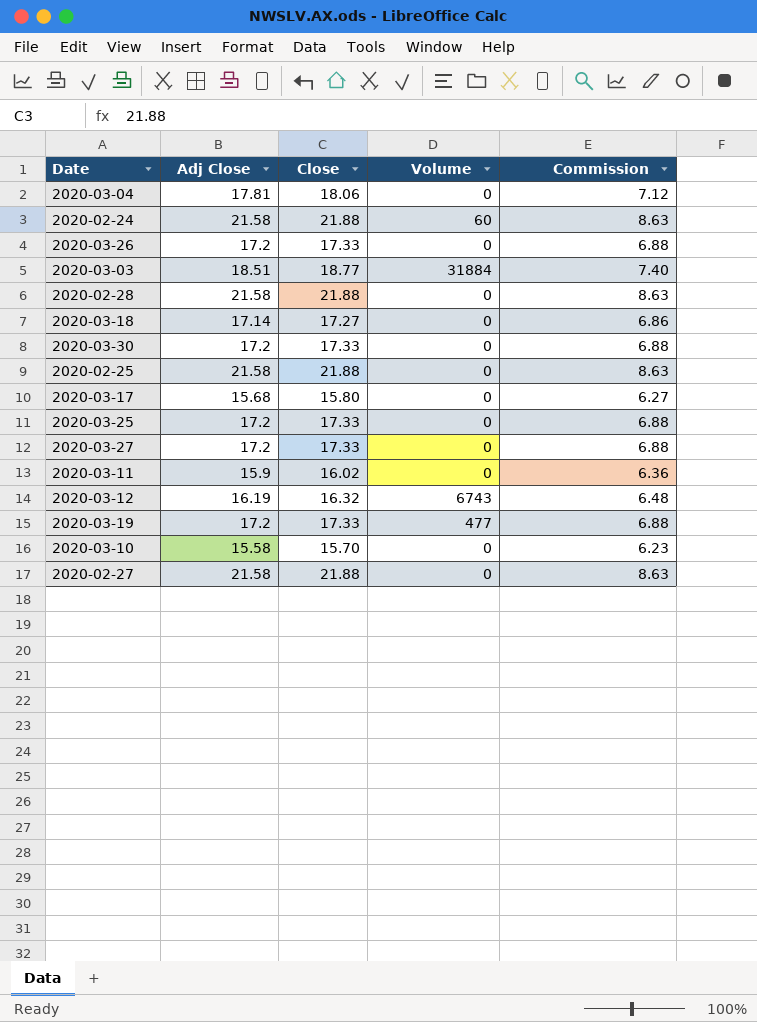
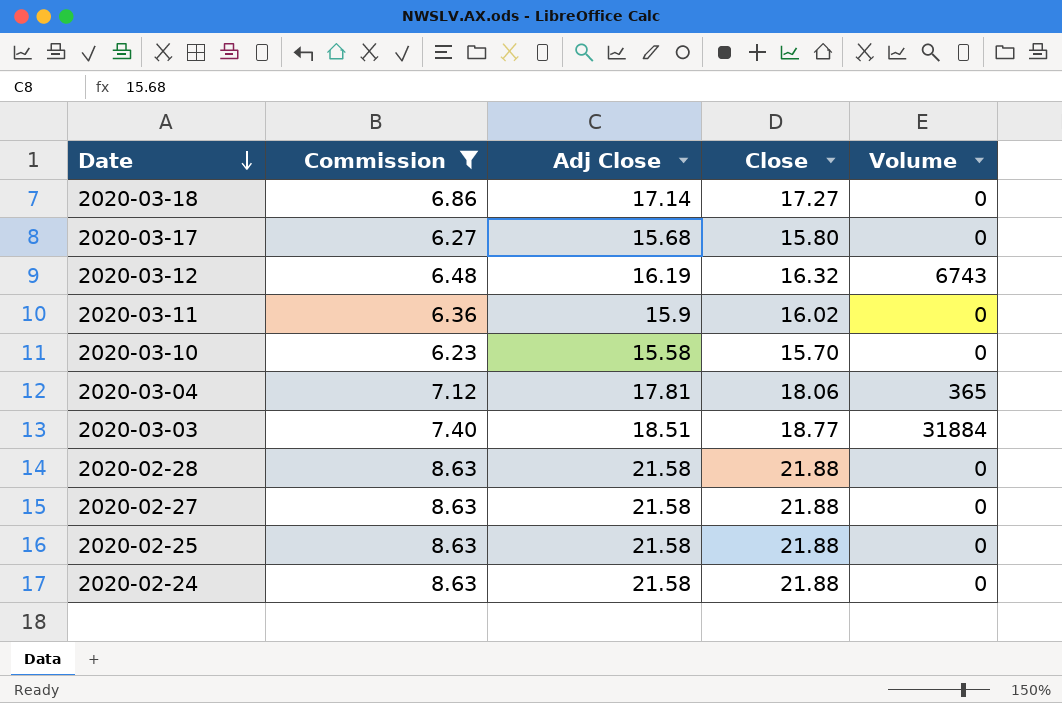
filter: none -> Commission != 6.88
row order: none -> Date descending
column Commission | position: 5 -> 2
2020-03-04 | Volume: 0 -> 365
2020-02-24 | Volume: 60 -> 0

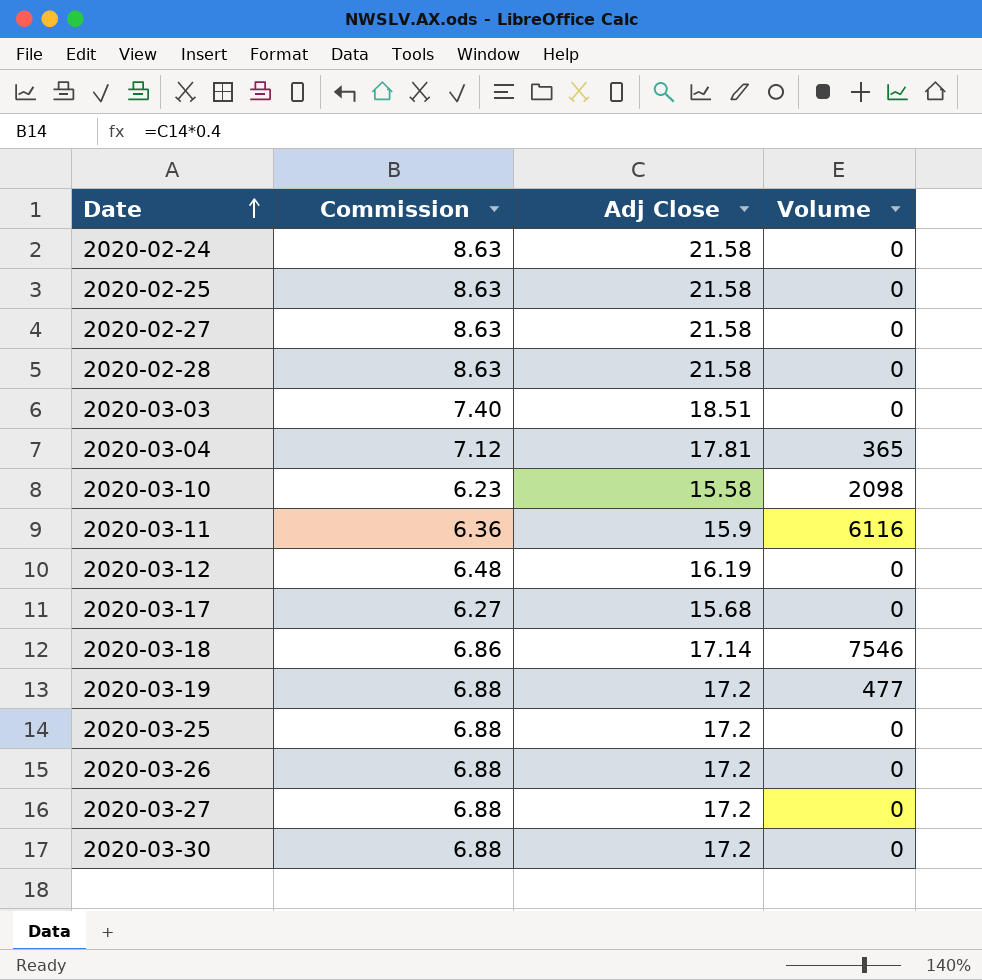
filter: Commission != 6.88 -> none
row order: Date descending -> Date ascending
column Close | position: 4 -> none
2020-03-03 | Volume: 31884 -> 0
2020-03-10 | Volume: 0 -> 2098
2020-03-11 | Volume: 0 -> 6116
2020-03-12 | Volume: 6743 -> 0
2020-03-18 | Volume: 0 -> 7546

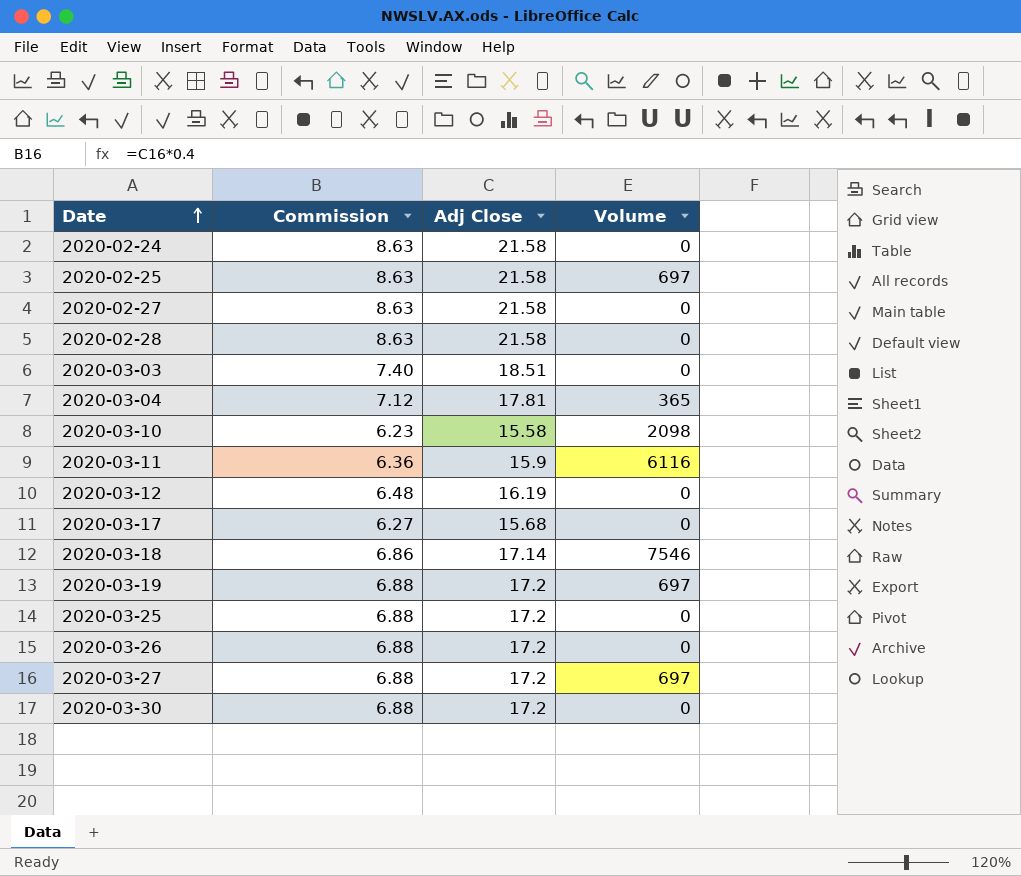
2020-02-25 | Volume: 0 -> 697
2020-03-19 | Volume: 477 -> 697
2020-03-27 | Volume: 0 -> 697

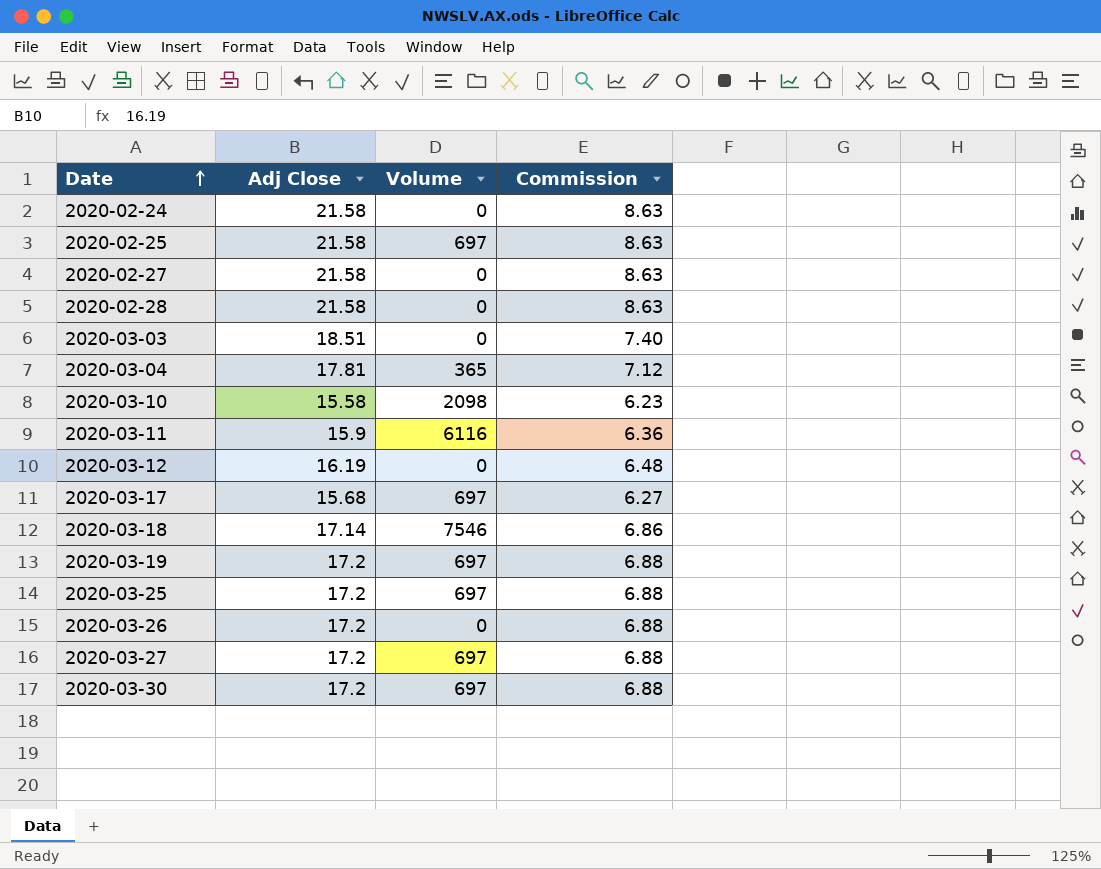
column Commission | position: 2 -> 4
2020-03-17 | Volume: 0 -> 697
2020-03-25 | Volume: 0 -> 697
2020-03-30 | Volume: 0 -> 697

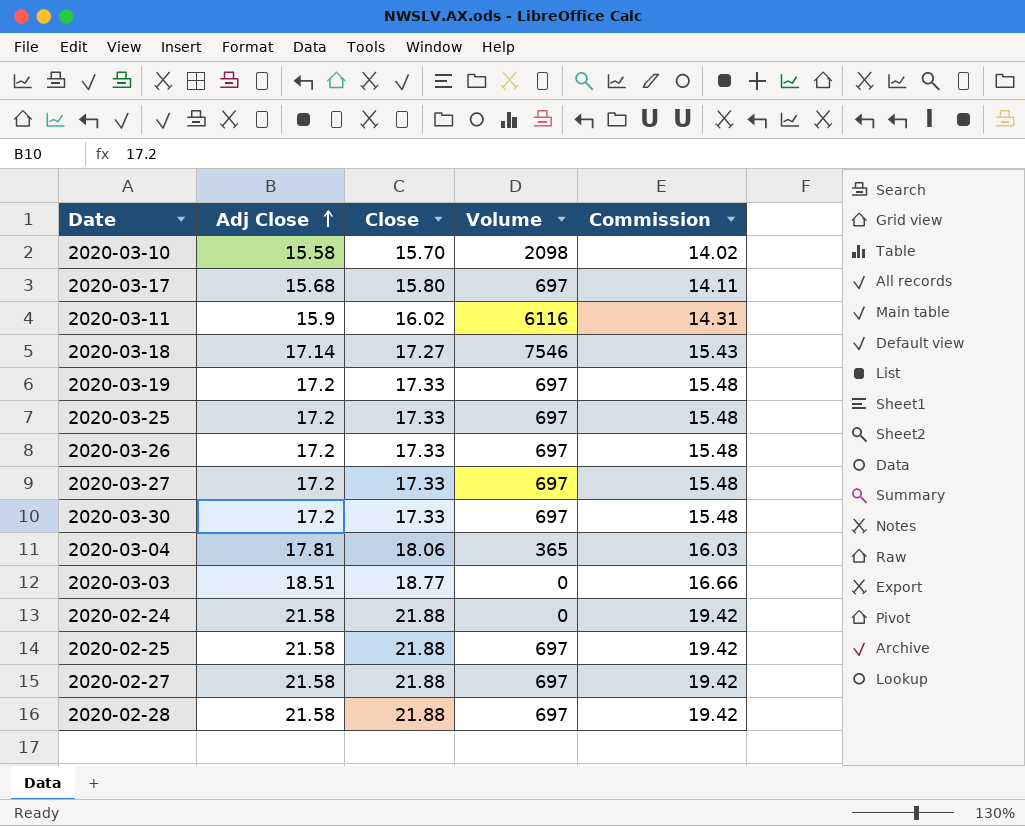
row order: Date ascending -> Adj Close ascending
column Close | position: none -> 3
column Commission | formula: [Adj Close] * 0.4 -> [Adj Close] * 0.9
row 2020-03-12: 16.19 | 0 | 6.48 -> none
2020-03-26 | Volume: 0 -> 697
2020-02-27 | Volume: 0 -> 697
2020-02-28 | Volume: 0 -> 697

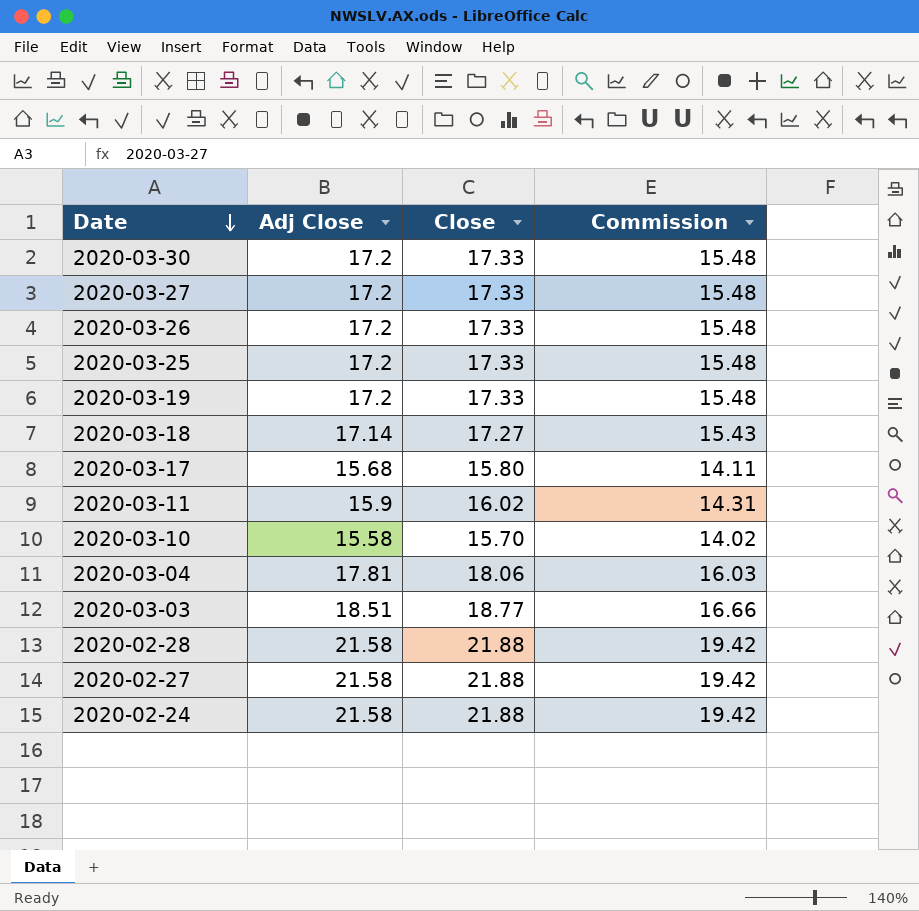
row order: Adj Close ascending -> Date descending
column Volume | position: 4 -> none
row 2020-02-25: 21.58 | 21.88 | 697 | 19.42 -> none

